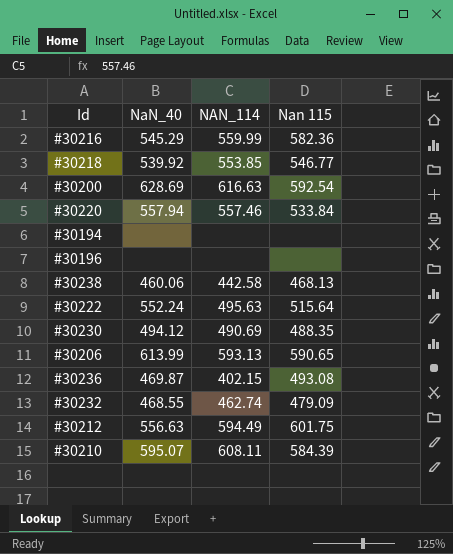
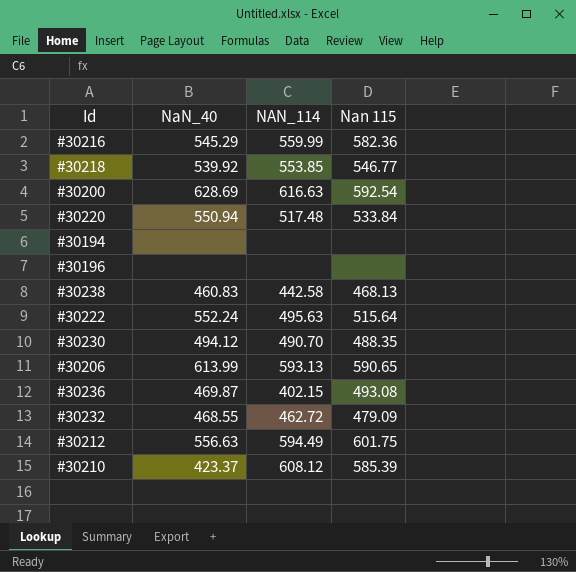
#30220 | NaN_40: 557.94 -> 550.94
#30220 | NAN_114: 557.46 -> 517.48
#30238 | NaN_40: 460.06 -> 460.83
#30230 | NAN_114: 490.69 -> 490.70
#30232 | NAN_114: 462.74 -> 462.72
#30210 | NaN_40: 595.07 -> 423.37
#30210 | NAN_114: 608.11 -> 608.12
#30210 | Nan 115: 584.39 -> 585.39

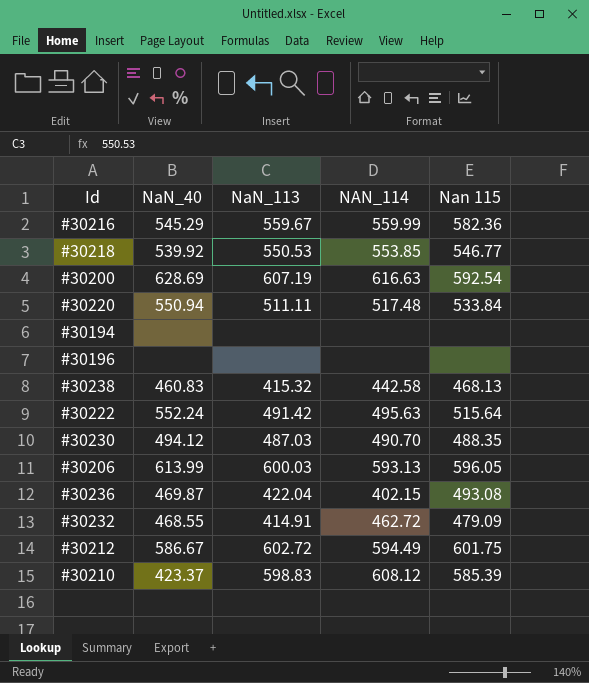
column NaN_113 | position: none -> 3
#30206 | Nan 115: 590.65 -> 596.05
#30212 | NaN_40: 556.63 -> 586.67

